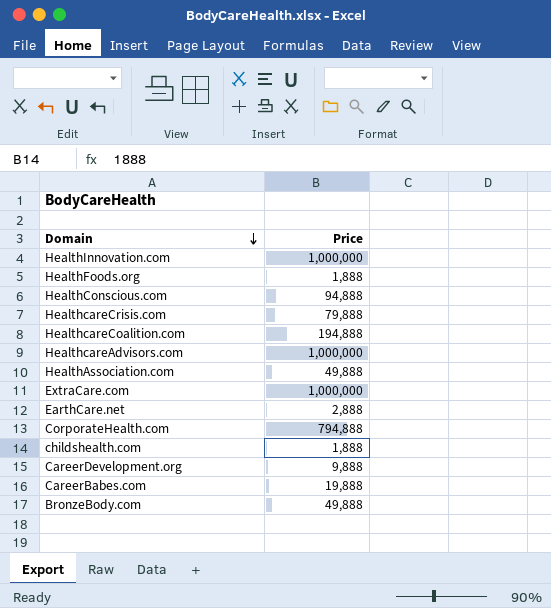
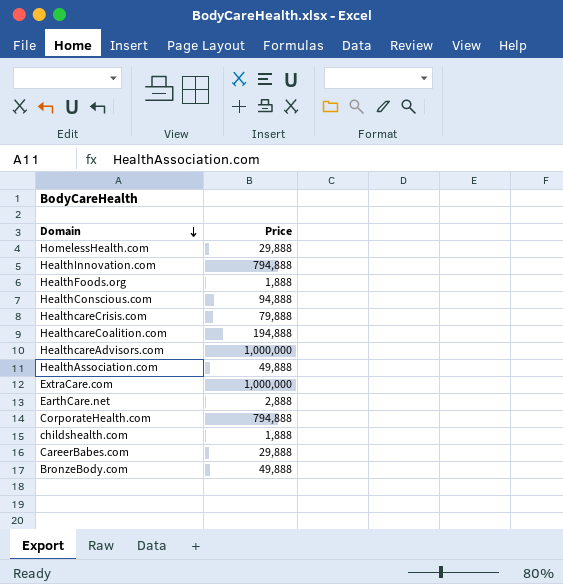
row CareerDevelopment.org: 9,888 -> none
row HomelessHealth.com: none -> 29,888
HealthInnovation.com | Price: 1,000,000 -> 794,888
CareerBabes.com | Price: 19,888 -> 29,888

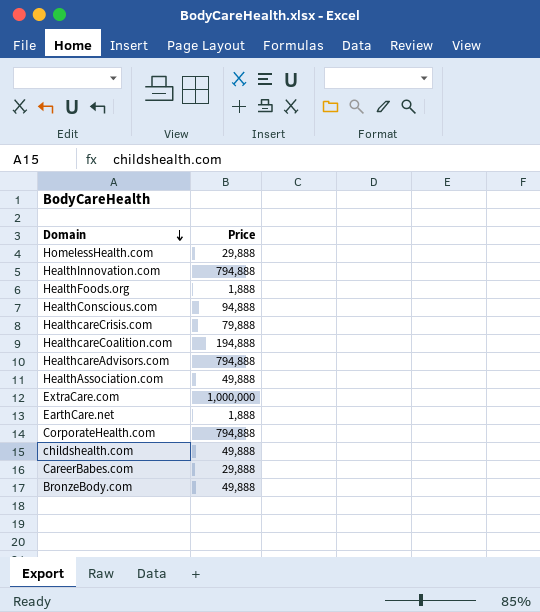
HealthcareAdvisors.com | Price: 1,000,000 -> 794,888
EarthCare.net | Price: 2,888 -> 1,888
childshealth.com | Price: 1,888 -> 49,888

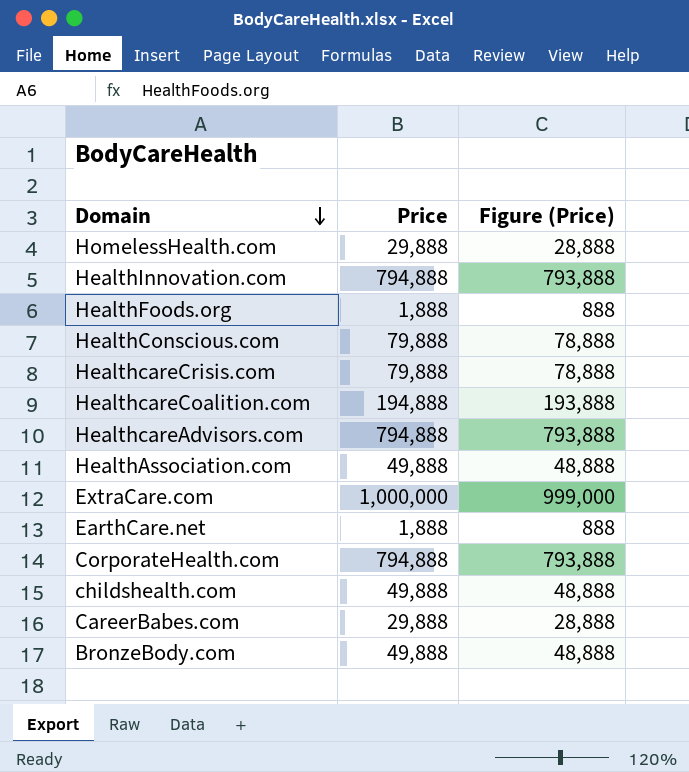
column Figure (Price) | formula: none -> [Price] - 1000
HealthConscious.com | Price: 94,888 -> 79,888

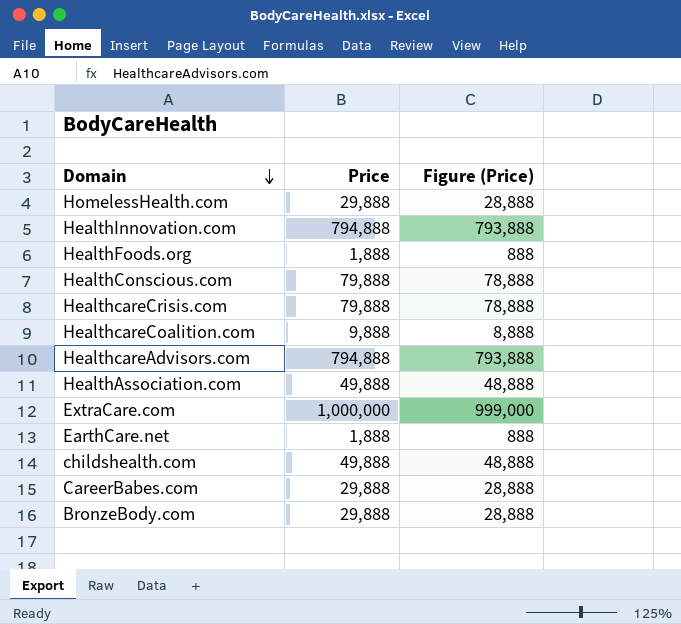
row CorporateHealth.com: 794,888 | 793,888 -> none
HealthcareCoalition.com | Price: 194,888 -> 9,888
HealthcareCoalition.com | Figure (Price): 193,888 -> 8,888
BronzeBody.com | Price: 49,888 -> 29,888
BronzeBody.com | Figure (Price): 48,888 -> 28,888

